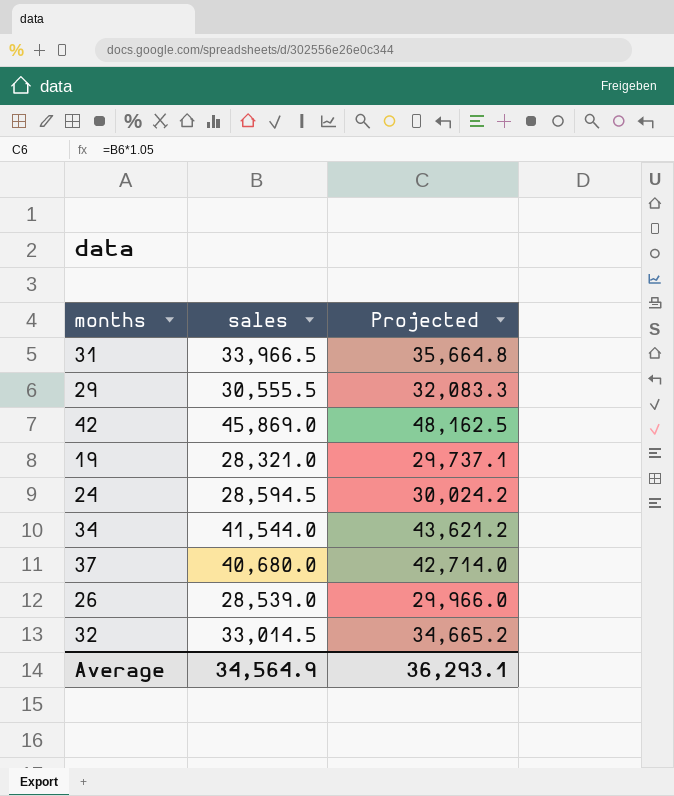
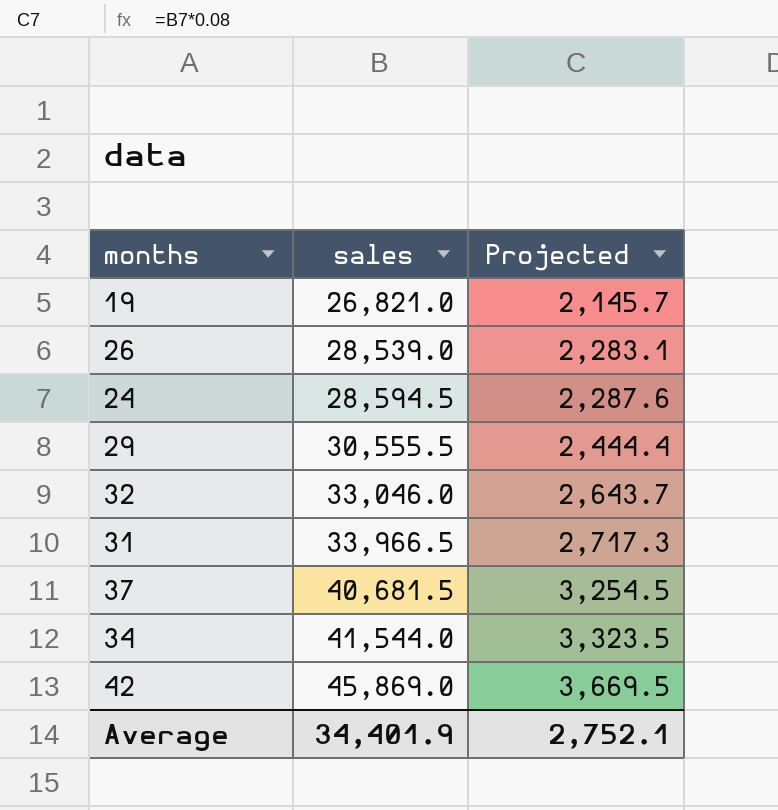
row order: none -> sales ascending
column Projected | formula: [sales] * 1.05 -> [sales] * 0.08
19 | sales: 28,321.0 -> 26,821.0
32 | sales: 33,014.5 -> 33,046.0
37 | sales: 40,680.0 -> 40,681.5
Average | sales: 34,564.9 -> 34,401.9
Average | Projected: 36,293.1 -> 2,752.1

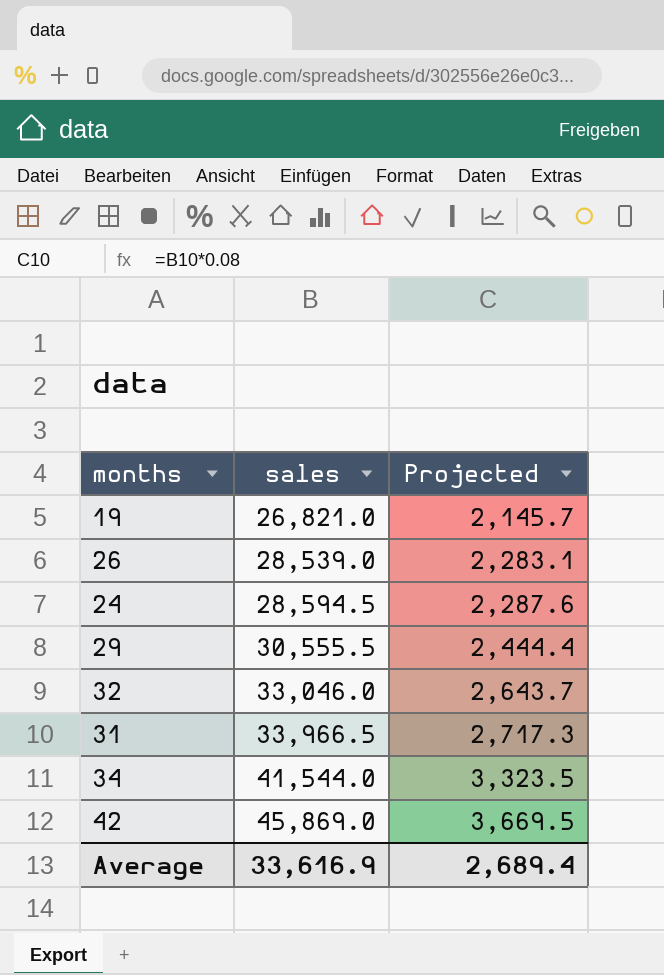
row 37: 40,681.5 | 3,254.5 -> none
Average | sales: 34,401.9 -> 33,616.9
Average | Projected: 2,752.1 -> 2,689.4

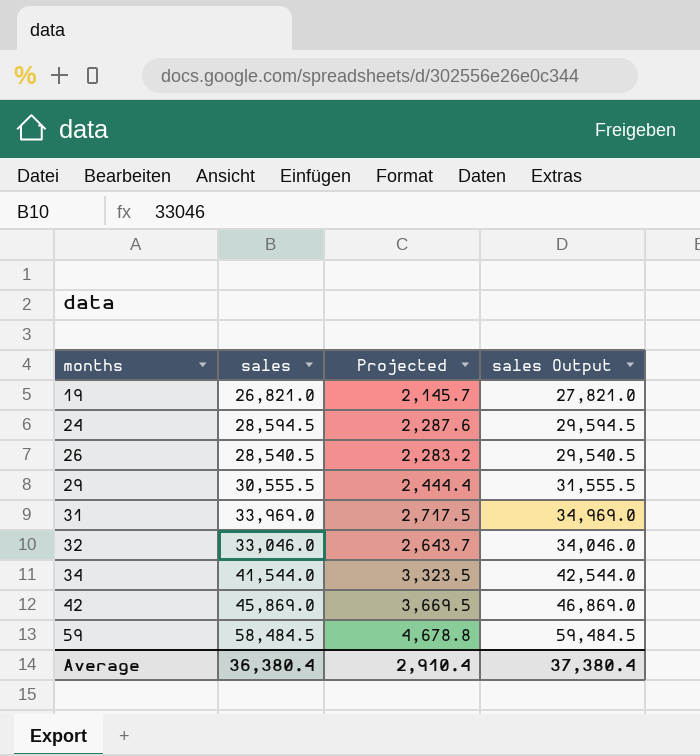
row order: sales ascending -> months ascending
column sales Output | formula: none -> [sales] + 1000
26 | sales: 28,539.0 -> 28,540.5
26 | Projected: 2,283.1 -> 2,283.2
31 | sales: 33,966.5 -> 33,969.0
31 | Projected: 2,717.3 -> 2,717.5
row 59: none -> 58,484.5 | 4,678.8 | 59,484.5
Average | sales: 33,616.9 -> 36,380.4
Average | Projected: 2,689.4 -> 2,910.4

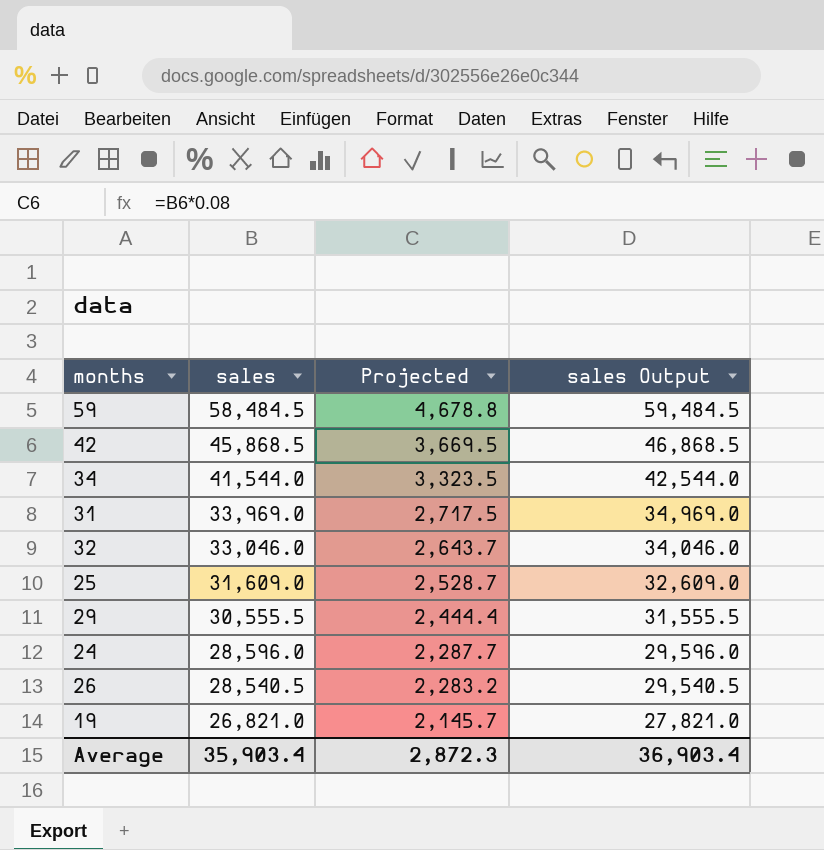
row order: months ascending -> sales descending
42 | sales: 45,869.0 -> 45,868.5
42 | sales Output: 46,869.0 -> 46,868.5
row 25: none -> 31,609.0 | 2,528.7 | 32,609.0
24 | sales: 28,594.5 -> 28,596.0
24 | Projected: 2,287.6 -> 2,287.7
24 | sales Output: 29,594.5 -> 29,596.0
Average | sales: 36,380.4 -> 35,903.4
Average | Projected: 2,910.4 -> 2,872.3
Average | sales Output: 37,380.4 -> 36,903.4

